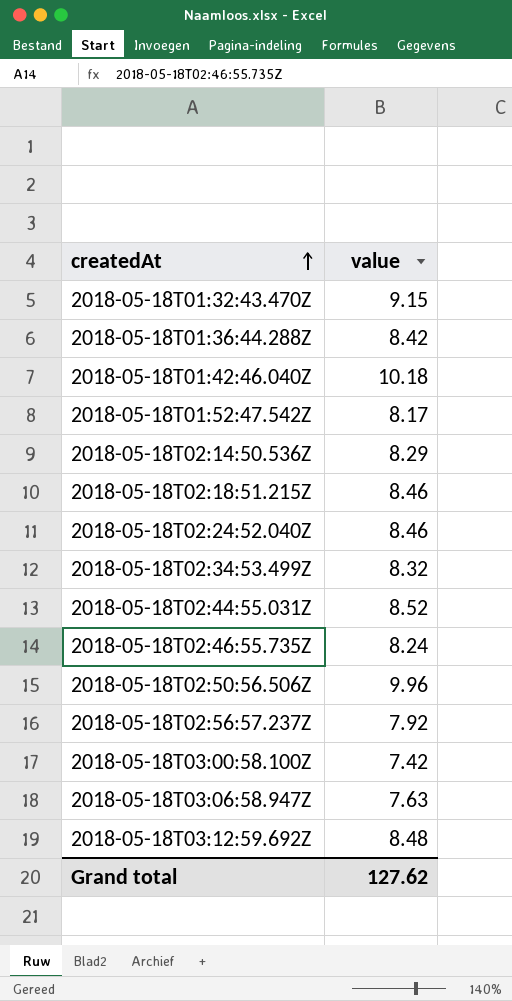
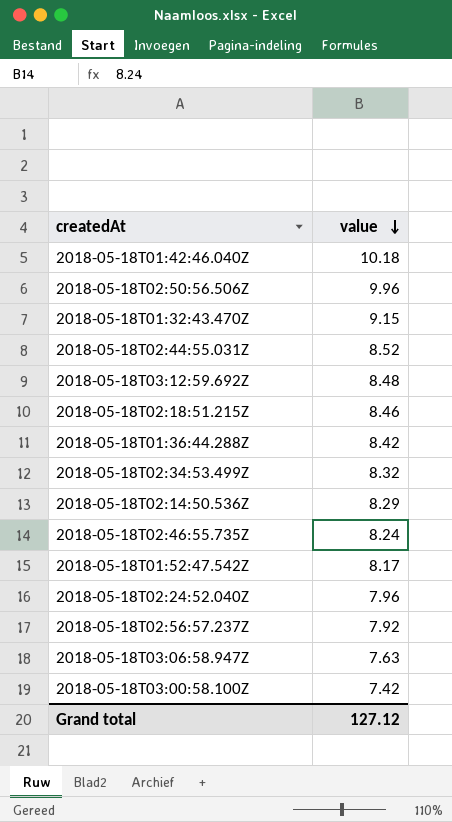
row order: createdAt ascending -> value descending
2018-05-18T02:24:52.040Z | value: 8.46 -> 7.96
Grand total | value: 127.62 -> 127.12

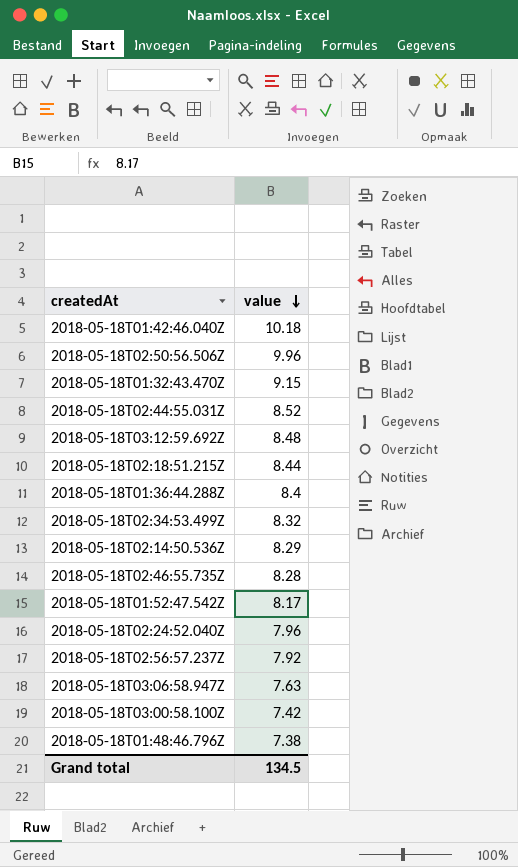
2018-05-18T02:18:51.215Z | value: 8.46 -> 8.44
2018-05-18T01:36:44.288Z | value: 8.42 -> 8.4
2018-05-18T02:46:55.735Z | value: 8.24 -> 8.28
row 2018-05-18T01:48:46.796Z: none -> 7.38
Grand total | value: 127.12 -> 134.5

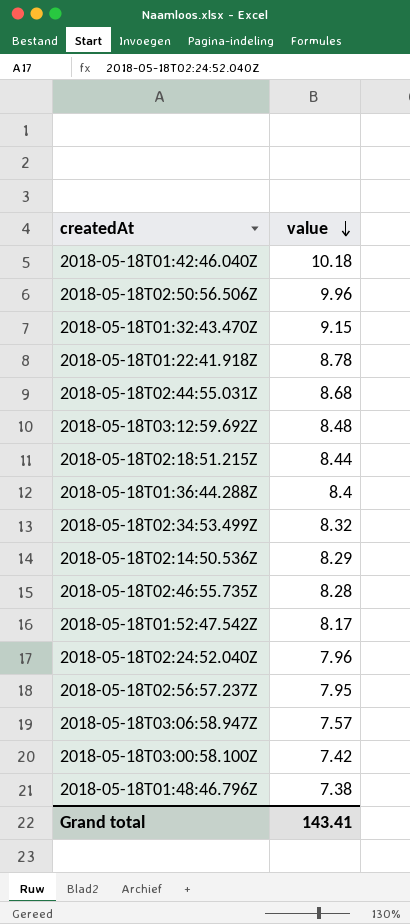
row 2018-05-18T01:22:41.918Z: none -> 8.78
2018-05-18T02:44:55.031Z | value: 8.52 -> 8.68
2018-05-18T02:56:57.237Z | value: 7.92 -> 7.95
2018-05-18T03:06:58.947Z | value: 7.63 -> 7.57
Grand total | value: 134.5 -> 143.41

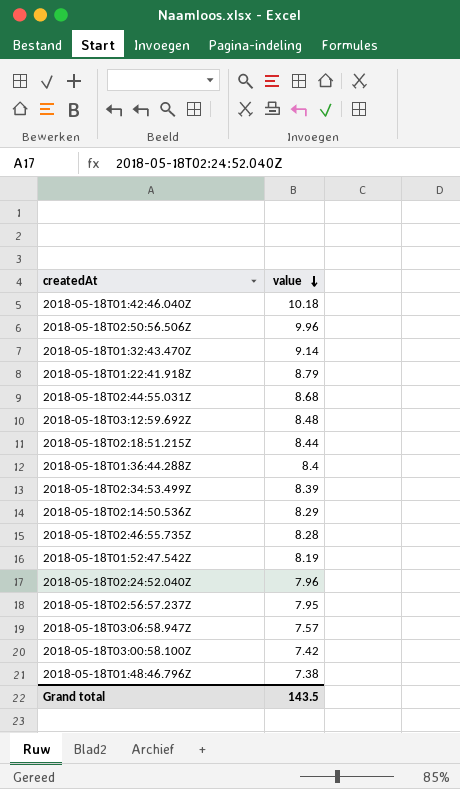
2018-05-18T01:32:43.470Z | value: 9.15 -> 9.14
2018-05-18T01:22:41.918Z | value: 8.78 -> 8.79
2018-05-18T02:34:53.499Z | value: 8.32 -> 8.39
2018-05-18T01:52:47.542Z | value: 8.17 -> 8.19
Grand total | value: 143.41 -> 143.5

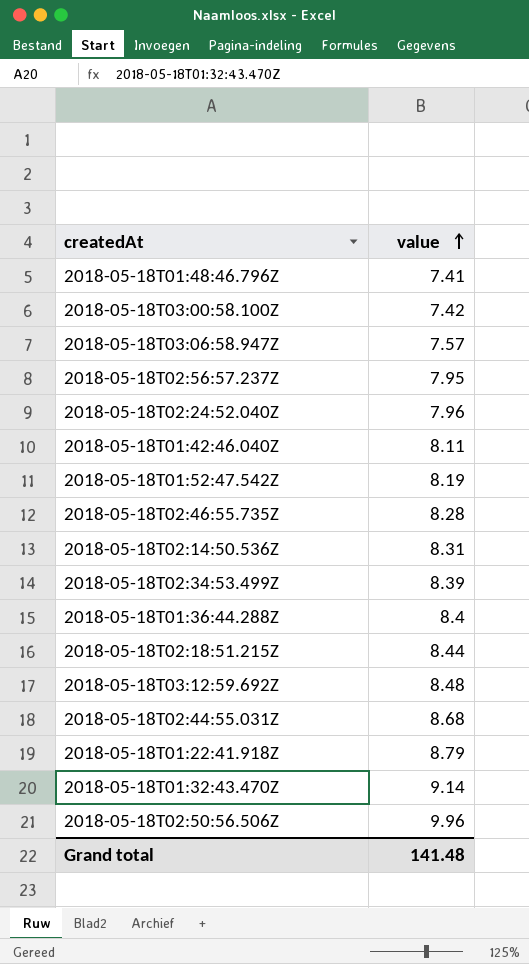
row order: value descending -> value ascending
2018-05-18T01:48:46.796Z | value: 7.38 -> 7.41
2018-05-18T01:42:46.040Z | value: 10.18 -> 8.11
2018-05-18T02:14:50.536Z | value: 8.29 -> 8.31
Grand total | value: 143.5 -> 141.48

